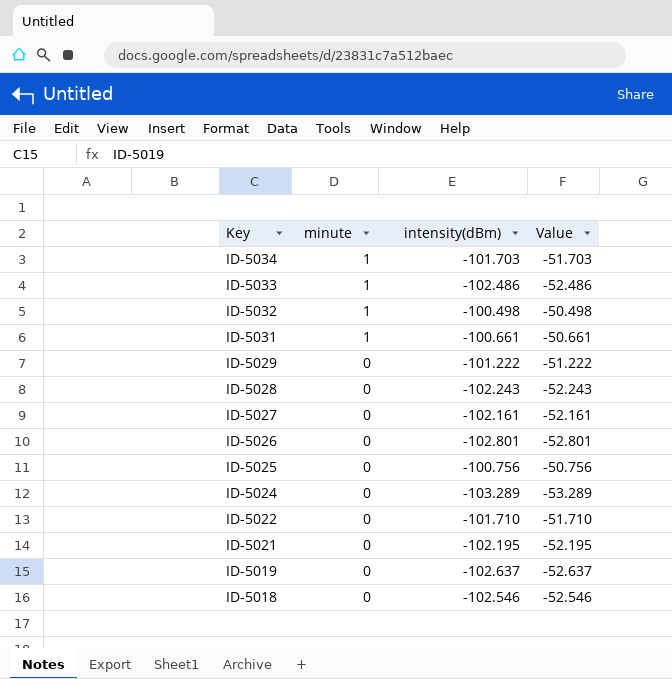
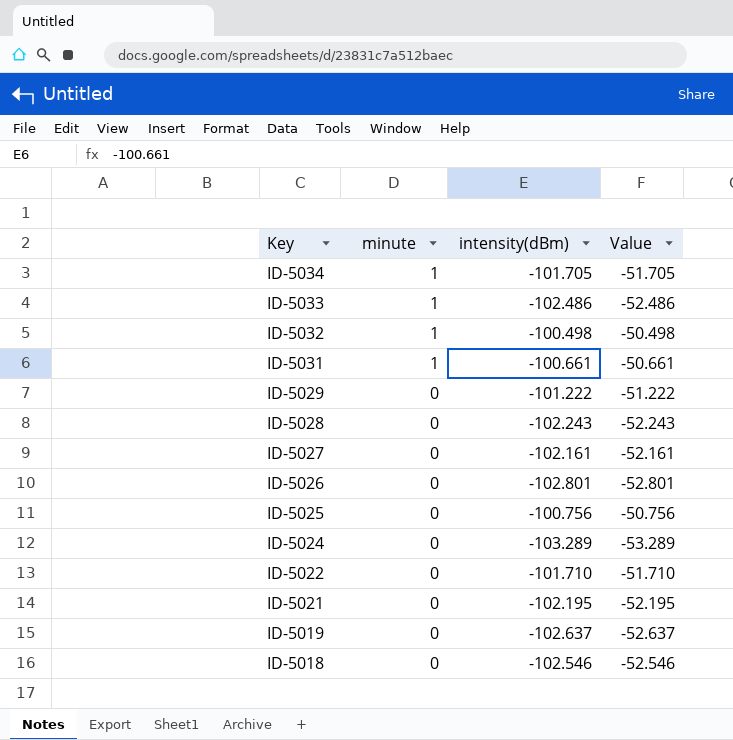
ID-5034 | intensity(dBm): -101.703 -> -101.705
ID-5034 | Value: -51.703 -> -51.705

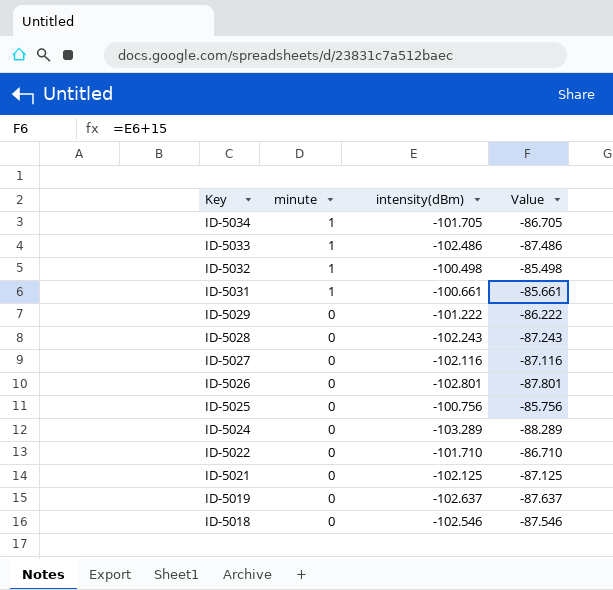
column Value | formula: [intensity(dBm)] + 50 -> [intensity(dBm)] + 15
ID-5027 | intensity(dBm): -102.161 -> -102.116
ID-5021 | intensity(dBm): -102.195 -> -102.125

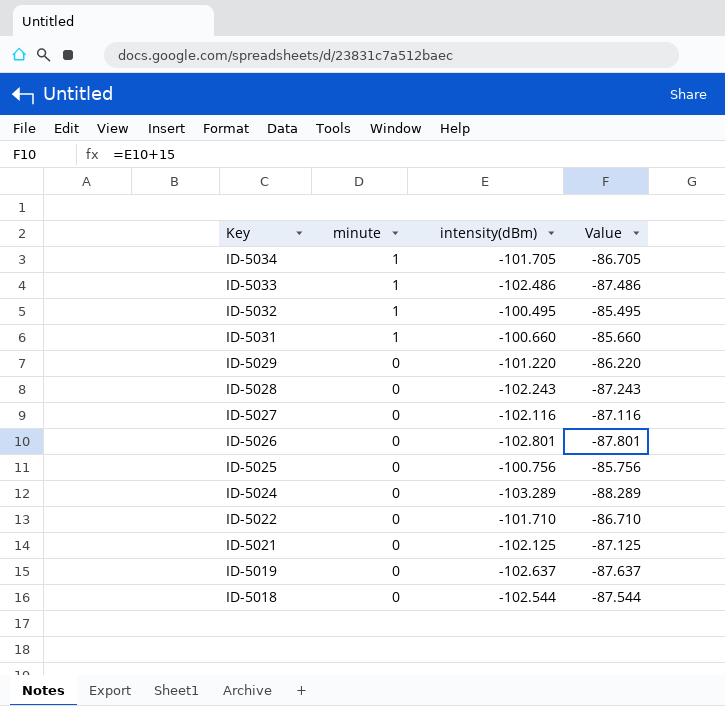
ID-5032 | intensity(dBm): -100.498 -> -100.495
ID-5032 | Value: -85.498 -> -85.495
ID-5031 | intensity(dBm): -100.661 -> -100.660
ID-5031 | Value: -85.661 -> -85.660
ID-5029 | intensity(dBm): -101.222 -> -101.220
ID-5029 | Value: -86.222 -> -86.220
ID-5018 | intensity(dBm): -102.546 -> -102.544
ID-5018 | Value: -87.546 -> -87.544

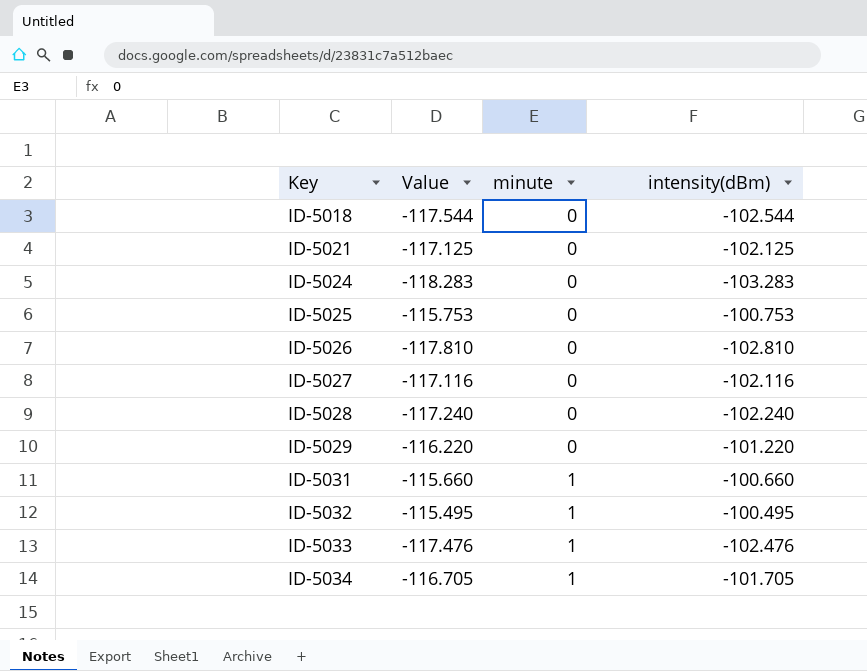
row order: Key descending -> Key ascending
column Value | formula: [intensity(dBm)] + 15 -> [intensity(dBm)] - 15
column Value | position: 4 -> 2
row ID-5022: 0 | -101.710 | -86.710 -> none
row ID-5019: 0 | -102.637 | -87.637 -> none
ID-5024 | intensity(dBm): -103.289 -> -103.283
ID-5025 | intensity(dBm): -100.756 -> -100.753
ID-5026 | intensity(dBm): -102.801 -> -102.810
ID-5028 | intensity(dBm): -102.243 -> -102.240
ID-5033 | intensity(dBm): -102.486 -> -102.476

